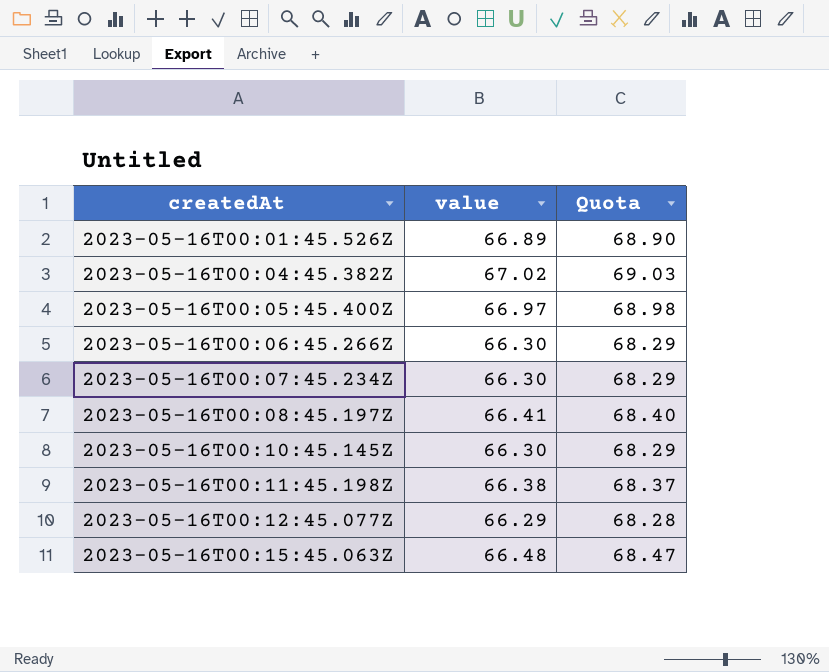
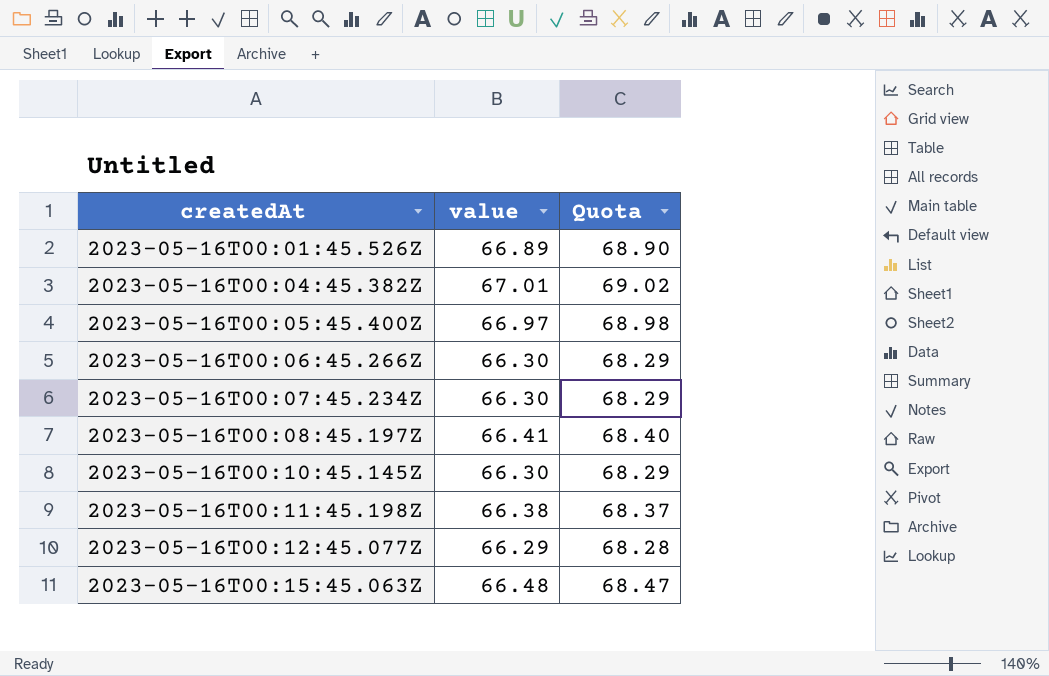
2023-05-16T00:04:45.382Z | value: 67.02 -> 67.01
2023-05-16T00:04:45.382Z | Quota: 69.03 -> 69.02

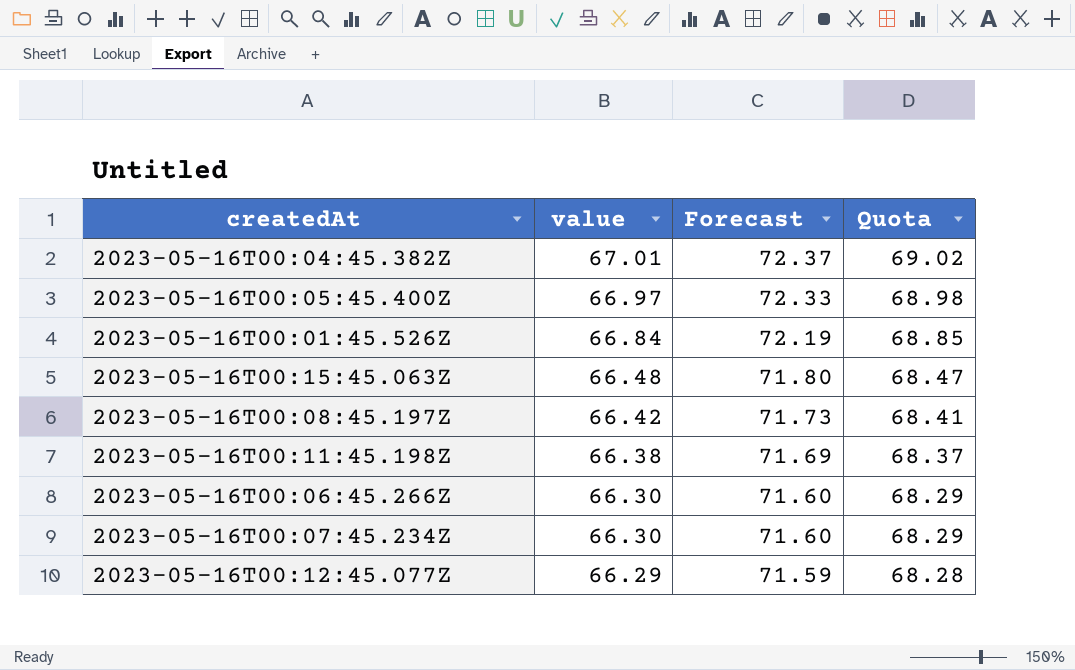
row order: createdAt ascending -> value descending
column Forecast | formula: none -> [value] * 1.08
row 2023-05-16T00:10:45.145Z: 66.30 | 68.29 -> none
2023-05-16T00:01:45.526Z | value: 66.89 -> 66.84
2023-05-16T00:01:45.526Z | Quota: 68.90 -> 68.85
2023-05-16T00:08:45.197Z | value: 66.41 -> 66.42
2023-05-16T00:08:45.197Z | Quota: 68.40 -> 68.41

